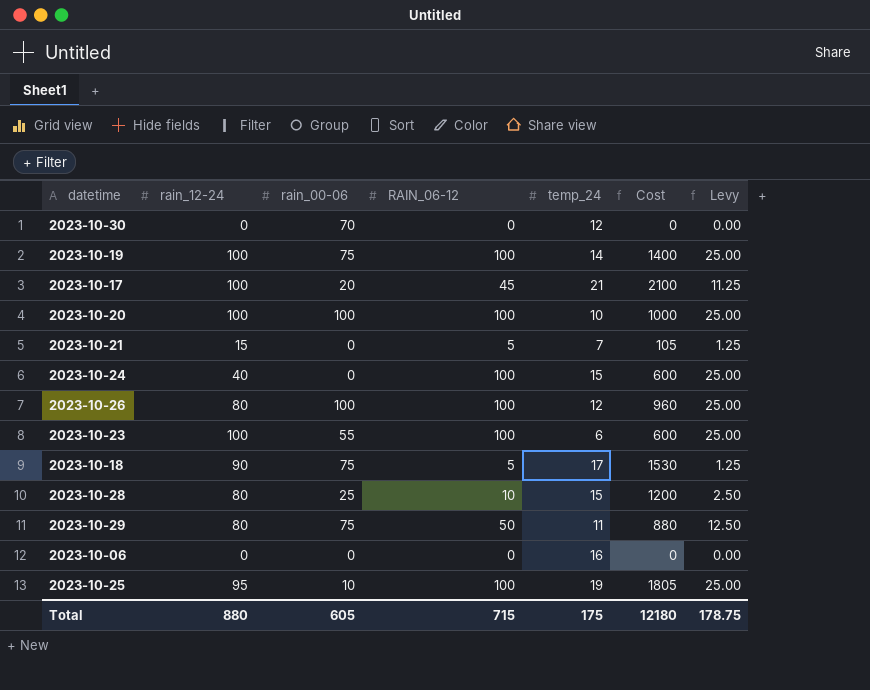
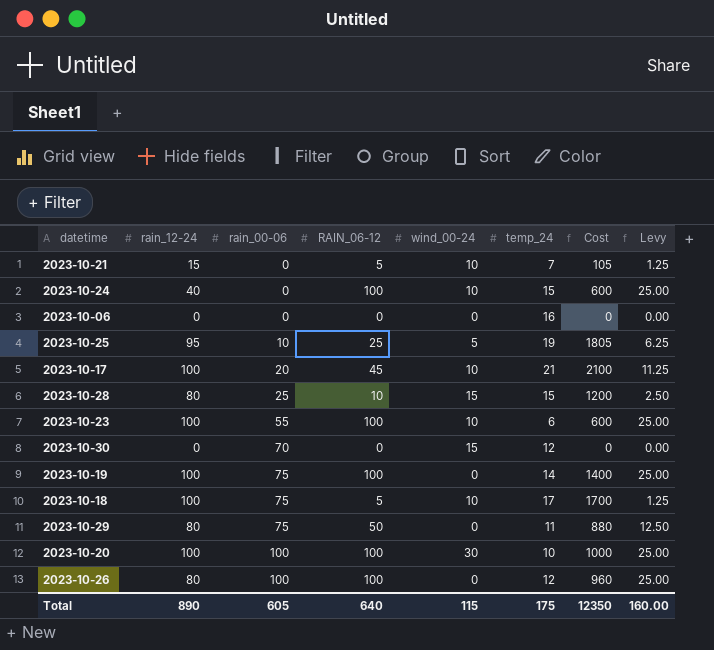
row order: none -> rain_00-06 ascending
column wind_00-24 | position: none -> 5
2023-10-25 | RAIN_06-12: 100 -> 25
2023-10-25 | Levy: 25.00 -> 6.25
2023-10-18 | rain_12-24: 90 -> 100
2023-10-18 | Cost: 1530 -> 1700
Total | rain_12-24: 880 -> 890
Total | RAIN_06-12: 715 -> 640
Total | Cost: 12180 -> 12350
Total | Levy: 178.75 -> 160.00

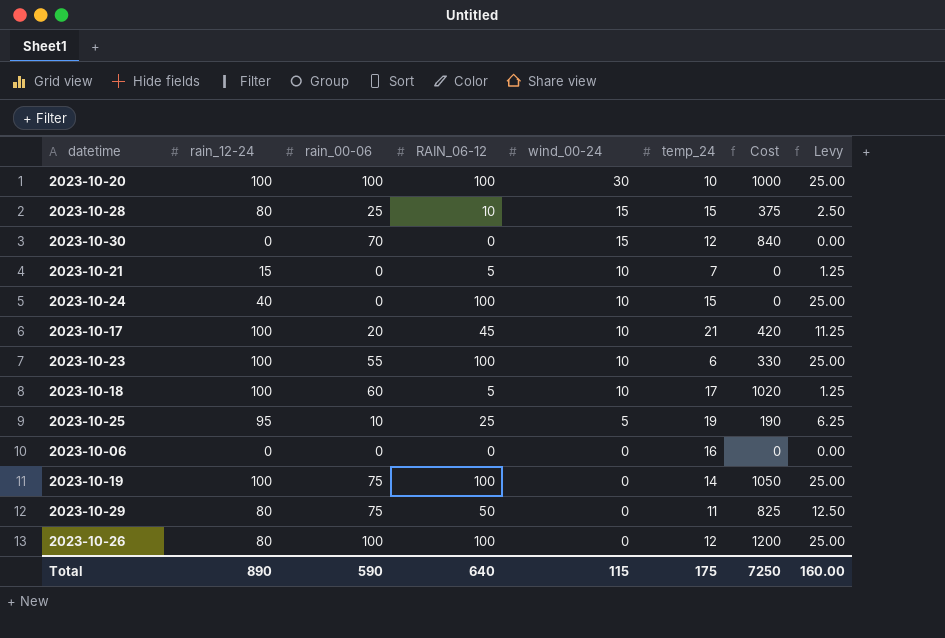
row order: rain_00-06 ascending -> wind_00-24 descending
column Cost | formula: [rain_12-24] * [temp_24] -> [rain_00-06] * [temp_24]
2023-10-18 | rain_00-06: 75 -> 60
Total | rain_00-06: 605 -> 590
Total | Cost: 12350 -> 7250

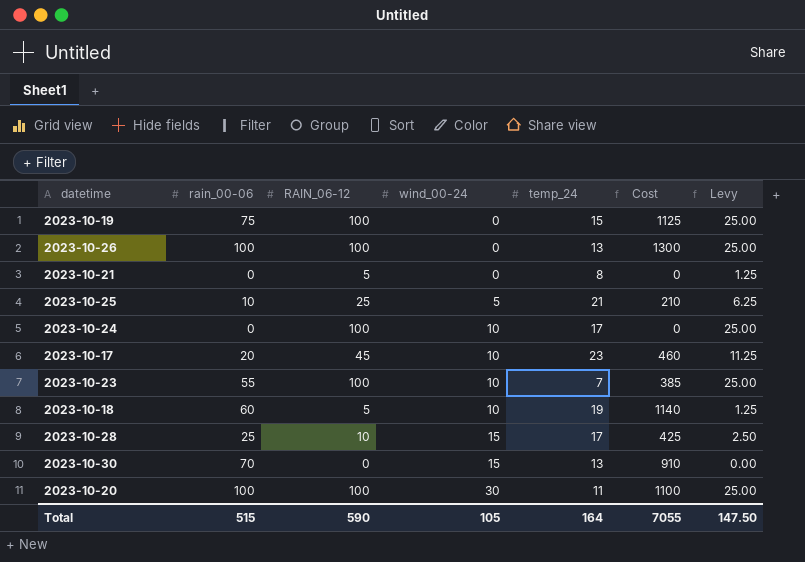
row order: wind_00-24 descending -> wind_00-24 ascending
column rain_12-24 | position: 2 -> none
row 2023-10-06: 0 | 0 | 0 | 0 | 16 | 0 | 0.00 -> none
row 2023-10-29: 80 | 75 | 50 | 0 | 11 | 825 | 12.50 -> none
2023-10-19 | temp_24: 14 -> 15
2023-10-19 | Cost: 1050 -> 1125
2023-10-26 | temp_24: 12 -> 13
2023-10-26 | Cost: 1200 -> 1300
2023-10-21 | wind_00-24: 10 -> 0
2023-10-21 | temp_24: 7 -> 8
2023-10-25 | temp_24: 19 -> 21
2023-10-25 | Cost: 190 -> 210
2023-10-24 | temp_24: 15 -> 17
2023-10-17 | temp_24: 21 -> 23
2023-10-17 | Cost: 420 -> 460
2023-10-23 | temp_24: 6 -> 7
2023-10-23 | Cost: 330 -> 385
2023-10-18 | temp_24: 17 -> 19
2023-10-18 | Cost: 1020 -> 1140
2023-10-28 | temp_24: 15 -> 17
2023-10-28 | Cost: 375 -> 425
2023-10-30 | temp_24: 12 -> 13
2023-10-30 | Cost: 840 -> 910
2023-10-20 | temp_24: 10 -> 11
2023-10-20 | Cost: 1000 -> 1100
Total | rain_00-06: 590 -> 515
Total | RAIN_06-12: 640 -> 590
Total | wind_00-24: 115 -> 105
Total | temp_24: 175 -> 164
Total | Cost: 7250 -> 7055
Total | Levy: 160.00 -> 147.50

